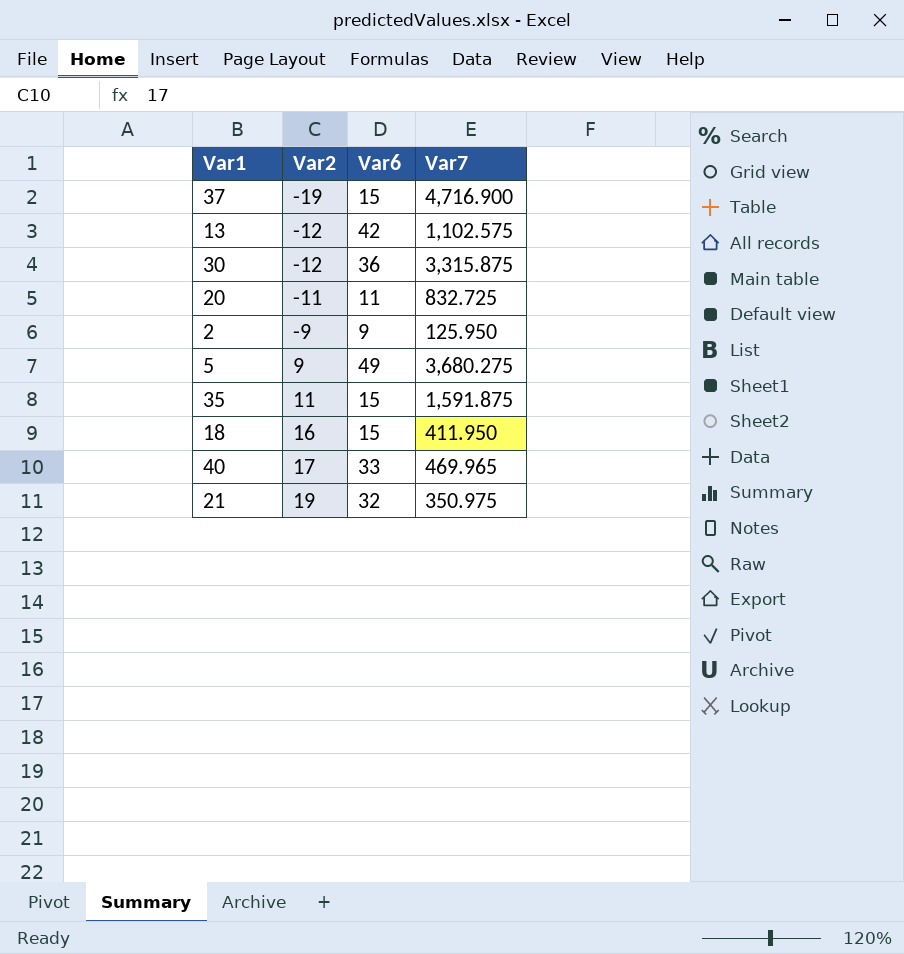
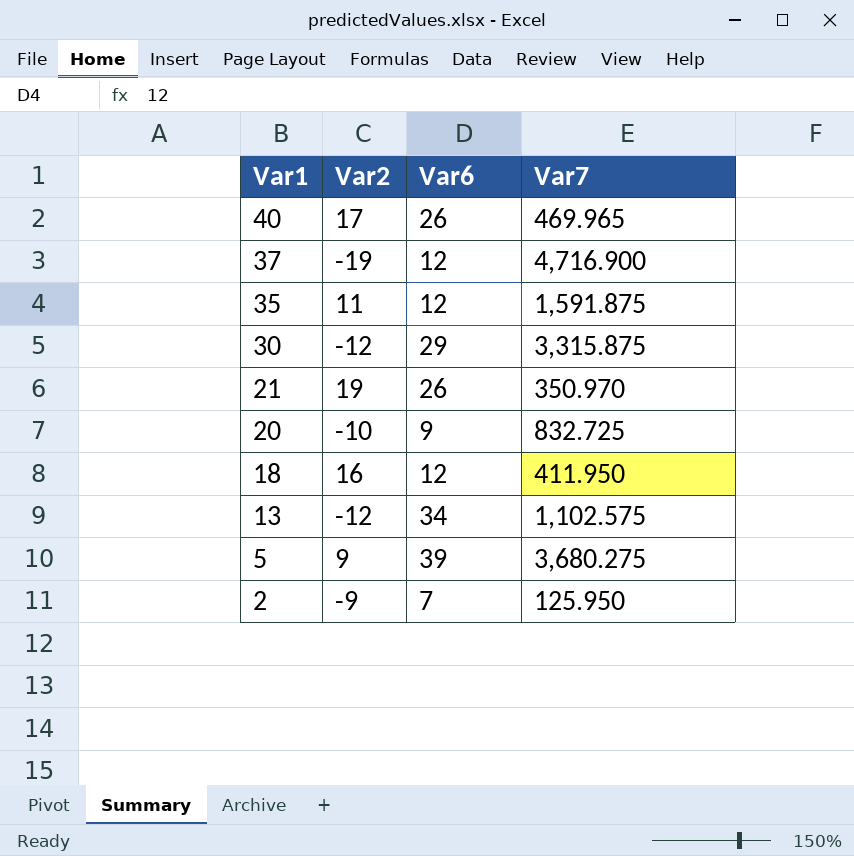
row order: Var2 ascending -> Var1 descending
40 | Var6: 33 -> 26
37 | Var6: 15 -> 12
35 | Var6: 15 -> 12
30 | Var6: 36 -> 29
21 | Var6: 32 -> 26
21 | Var7: 350.975 -> 350.970
20 | Var2: -11 -> -10
20 | Var6: 11 -> 9
18 | Var6: 15 -> 12
13 | Var6: 42 -> 34
5 | Var6: 49 -> 39
2 | Var6: 9 -> 7

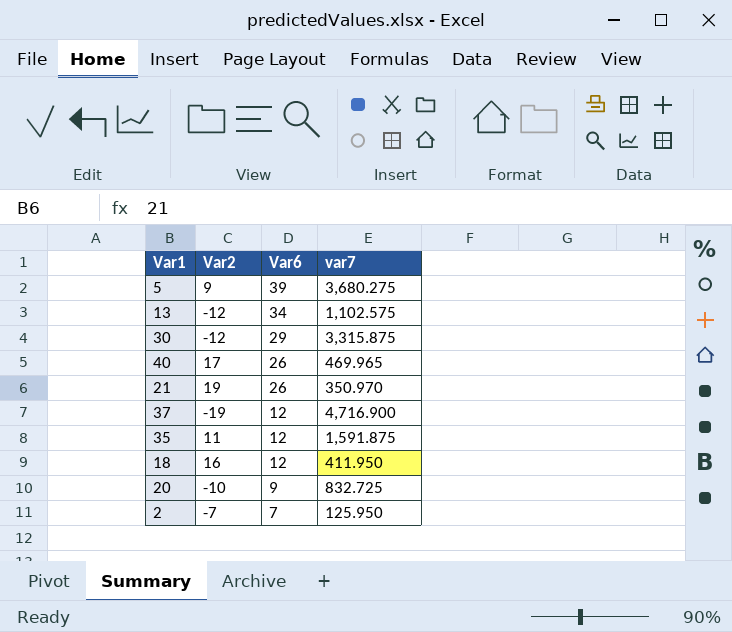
row order: Var1 descending -> Var6 descending
column name: Var7 -> var7
2 | Var2: -9 -> -7

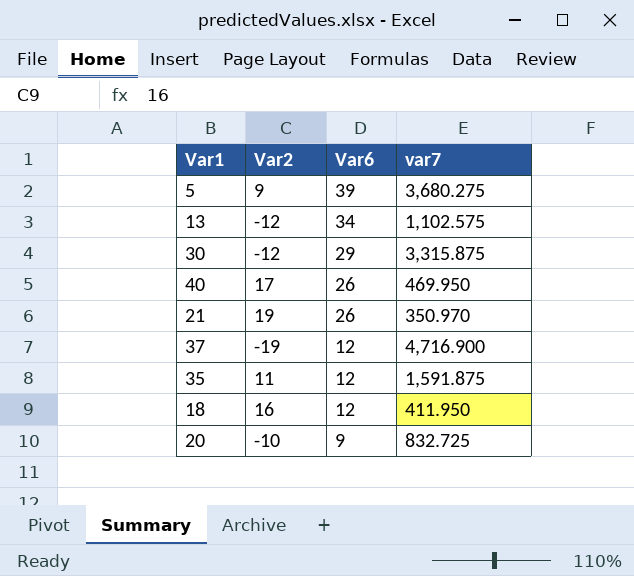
row 2: -7 | 7 | 125.950 -> none
40 | var7: 469.965 -> 469.950

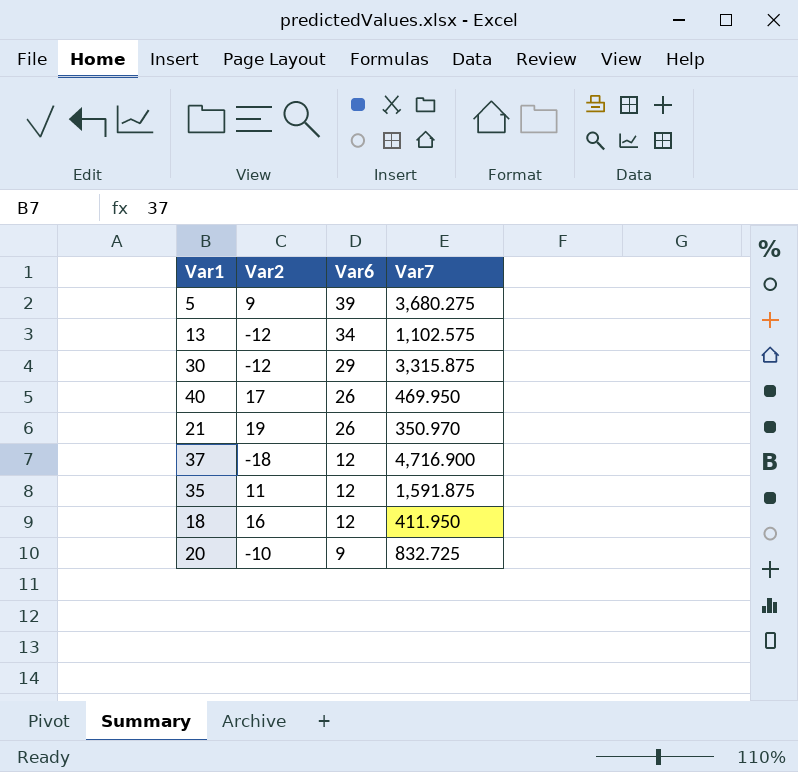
column name: var7 -> Var7
37 | Var2: -19 -> -18

